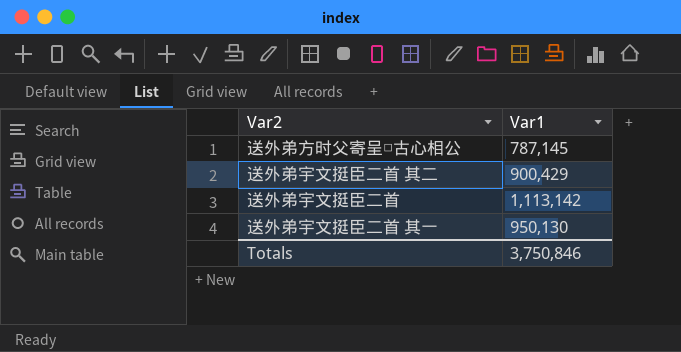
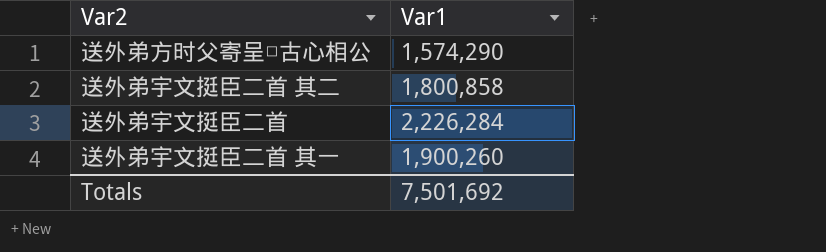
送外弟方时父寄呈□古心相公 | Var1: 787,145 -> 1,574,290
送外弟宇文挺臣二首 其二 | Var1: 900,429 -> 1,800,858
送外弟宇文挺臣二首 | Var1: 1,113,142 -> 2,226,284
送外弟宇文挺臣二首 其一 | Var1: 950,130 -> 1,900,260
Totals | Var1: 3,750,846 -> 7,501,692

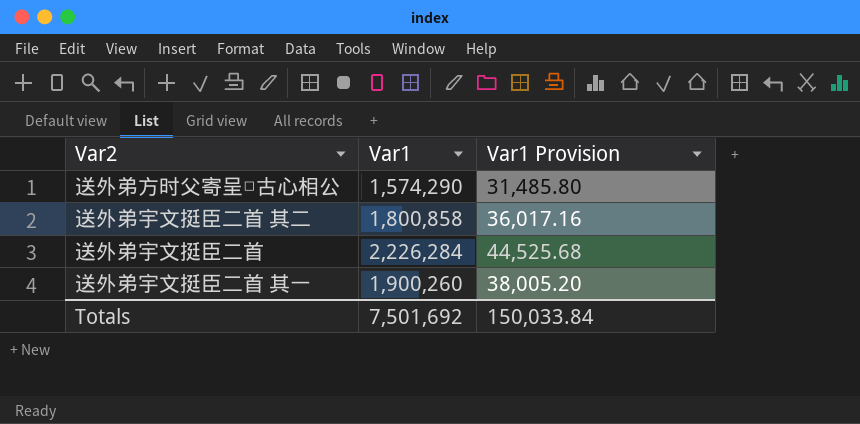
column Var1 Provision | formula: none -> [Var1] * 0.02

